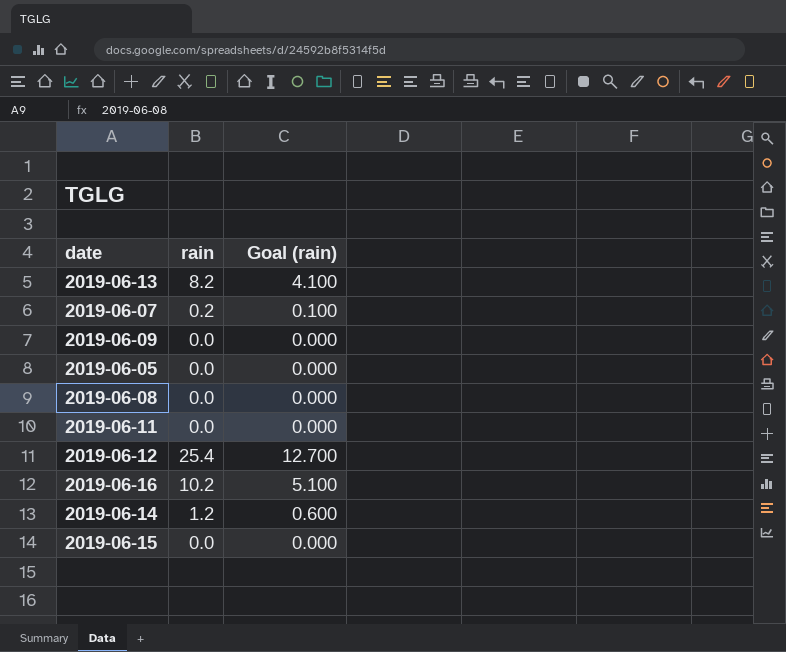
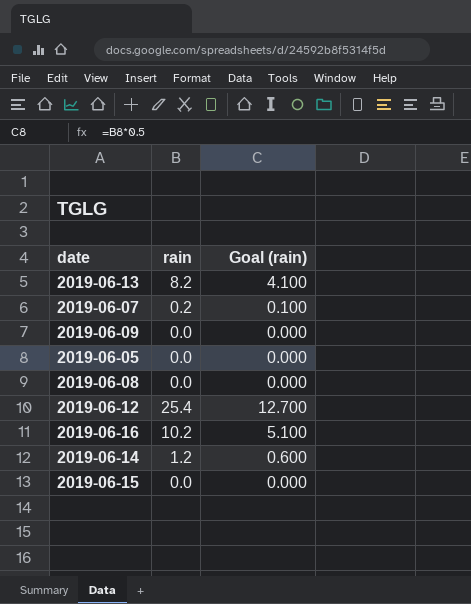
row 2019-06-11: 0.0 | 0.000 -> none

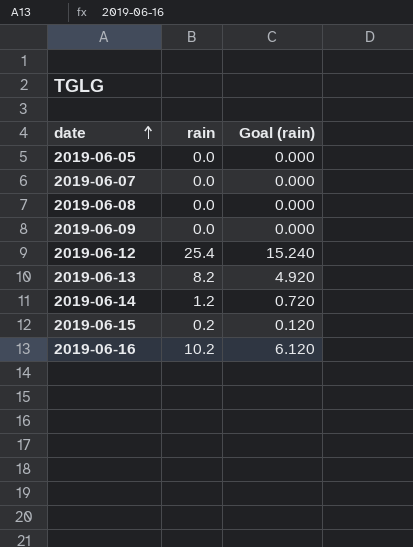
row order: none -> date ascending
column Goal (rain) | formula: [rain] * 0.5 -> [rain] * 0.6
2019-06-07 | rain: 0.2 -> 0.0
2019-06-15 | rain: 0.0 -> 0.2

